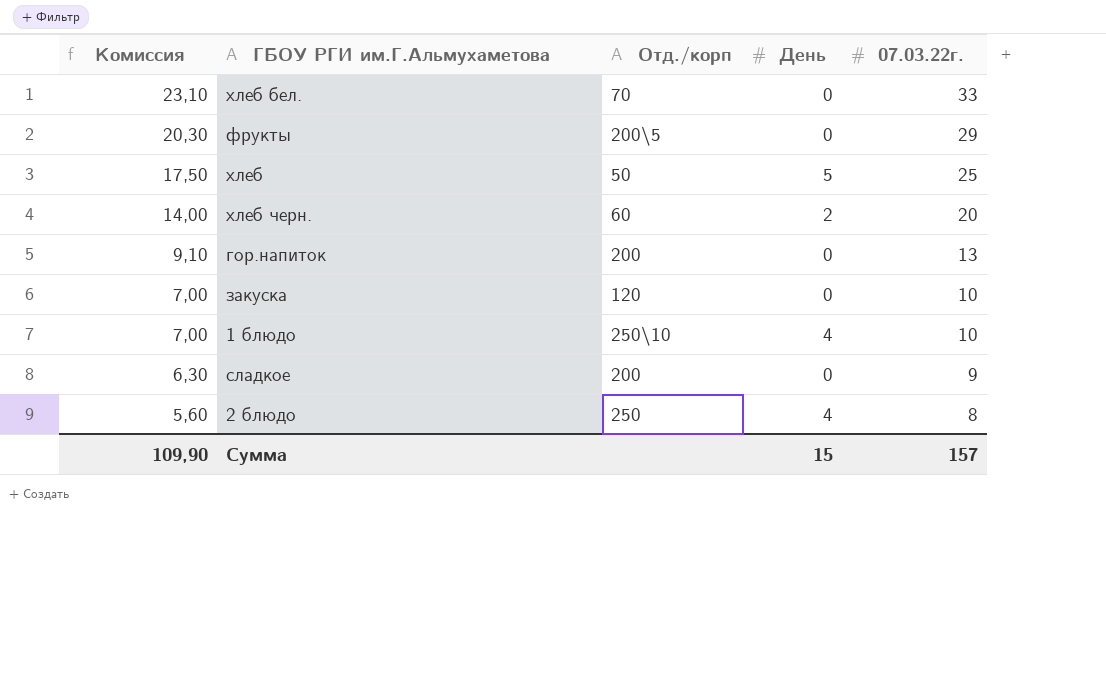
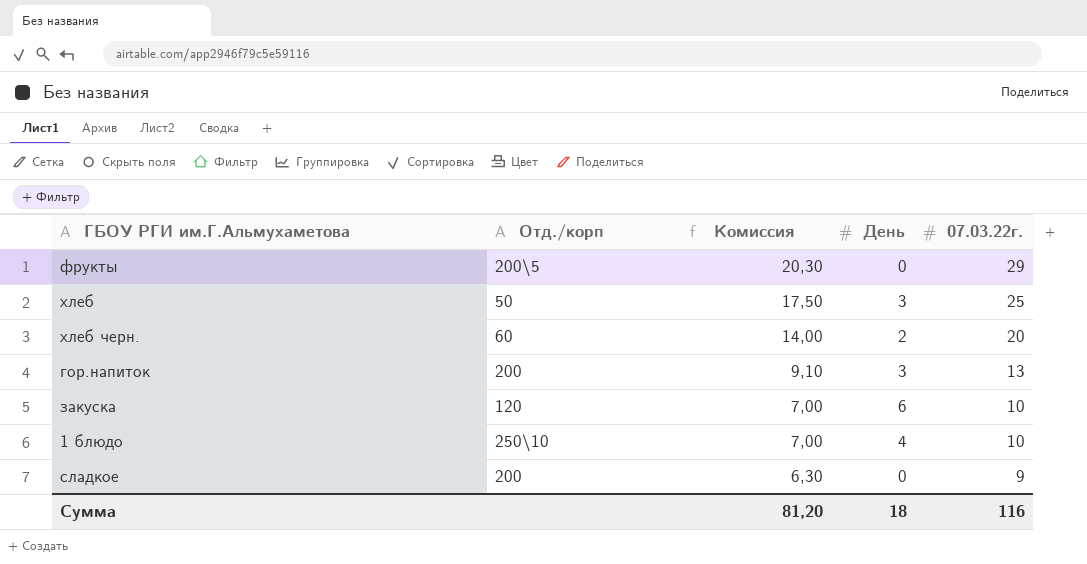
column Комиссия | position: 1 -> 3
row хлеб бел.: 23,10 | 70 | 0 | 33 -> none
row 2 блюдо: 5,60 | 250 | 4 | 8 -> none
хлеб | День: 5 -> 3
гор.напиток | День: 0 -> 3
закуска | День: 0 -> 6
Сумма | Комиссия: 109,90 -> 81,20
Сумма | День: 15 -> 18
Сумма | 07.03.22г.: 157 -> 116

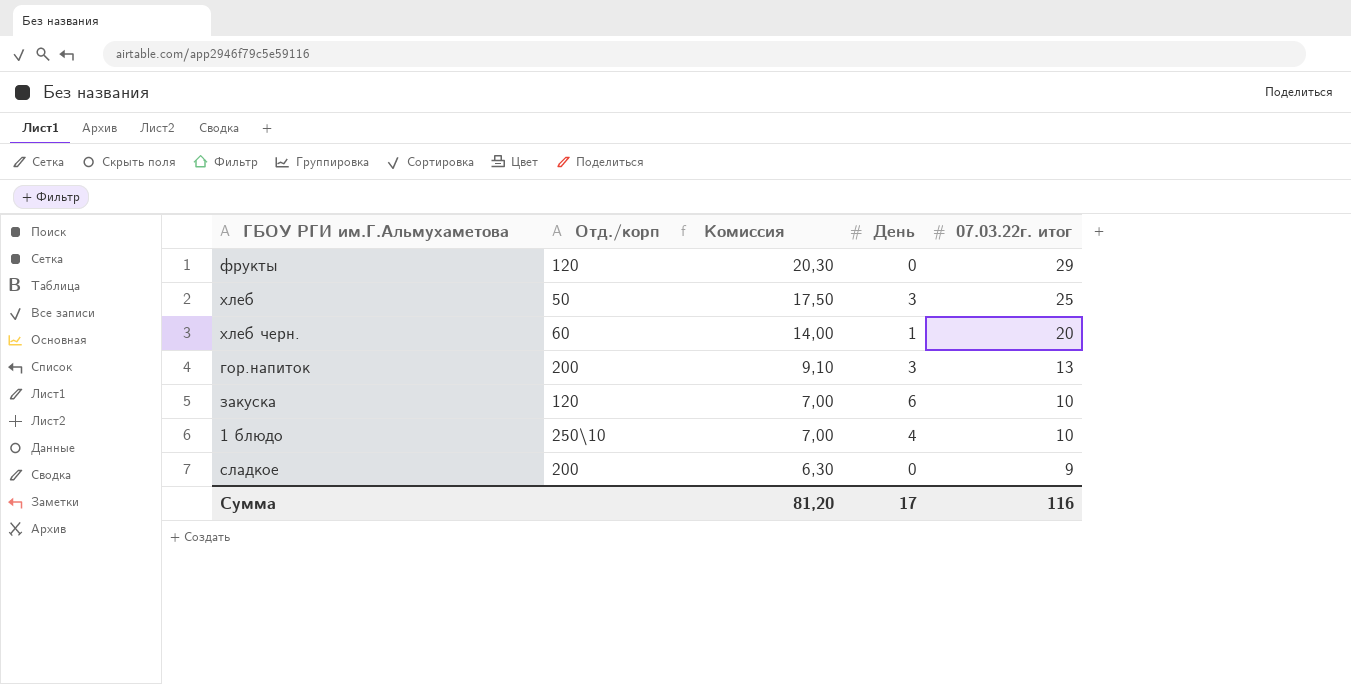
column name: 07.03.22г. -> 07.03.22г. итог
фрукты | Отд./корп: 200\5 -> 120
хлеб черн. | День: 2 -> 1
Сумма | День: 18 -> 17

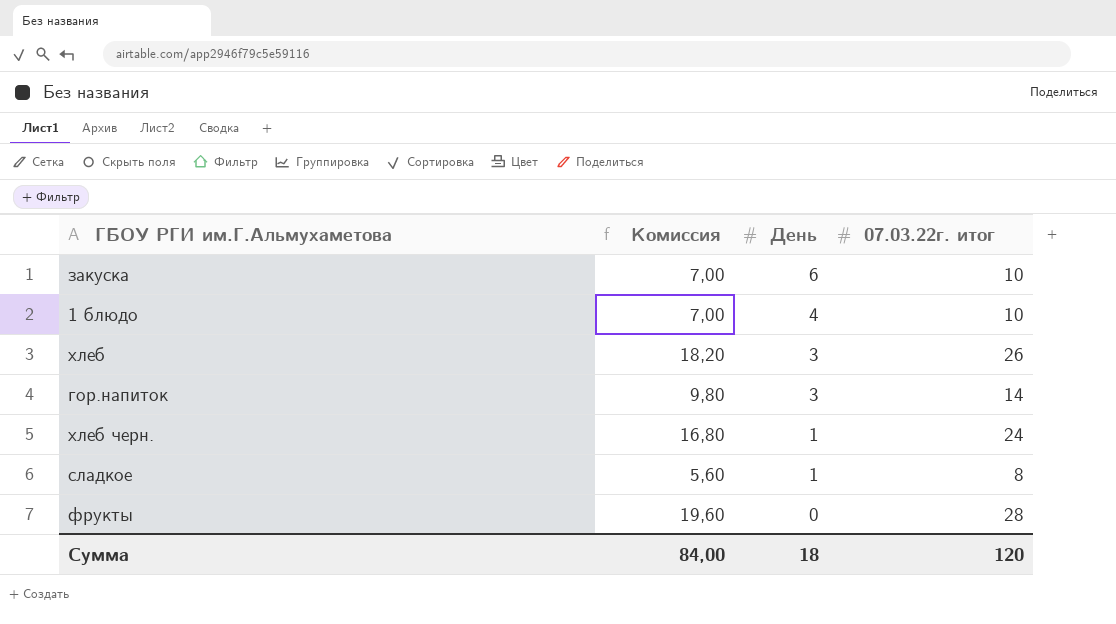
row order: Комиссия descending -> День descending
column Отд./корп | position: 2 -> none
хлеб | Комиссия: 17,50 -> 18,20
хлеб | 07.03.22г. итог: 25 -> 26
гор.напиток | Комиссия: 9,10 -> 9,80
гор.напиток | 07.03.22г. итог: 13 -> 14
хлеб черн. | Комиссия: 14,00 -> 16,80
хлеб черн. | 07.03.22г. итог: 20 -> 24
сладкое | Комиссия: 6,30 -> 5,60
сладкое | День: 0 -> 1
сладкое | 07.03.22г. итог: 9 -> 8
фрукты | Комиссия: 20,30 -> 19,60
фрукты | 07.03.22г. итог: 29 -> 28
Сумма | Комиссия: 81,20 -> 84,00
Сумма | День: 17 -> 18
Сумма | 07.03.22г. итог: 116 -> 120

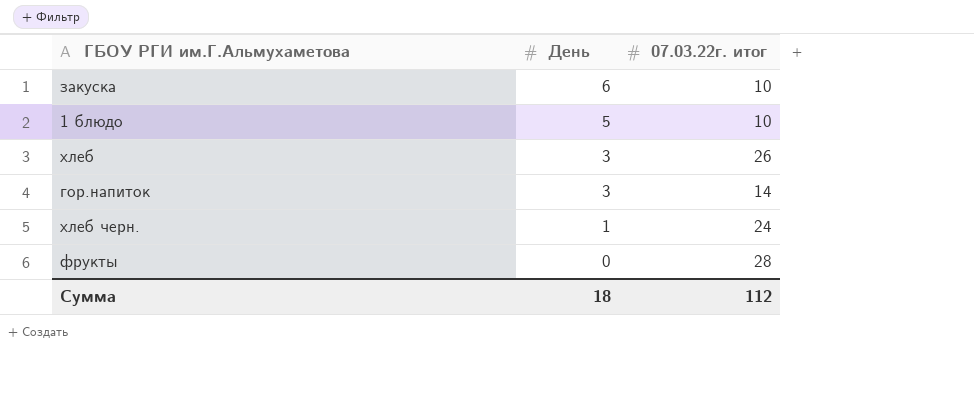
column Комиссия | formula: [07.03.22г. итог] * 0,7 -> none
row сладкое: 5,60 | 1 | 8 -> none
1 блюдо | День: 4 -> 5
Сумма | 07.03.22г. итог: 120 -> 112

